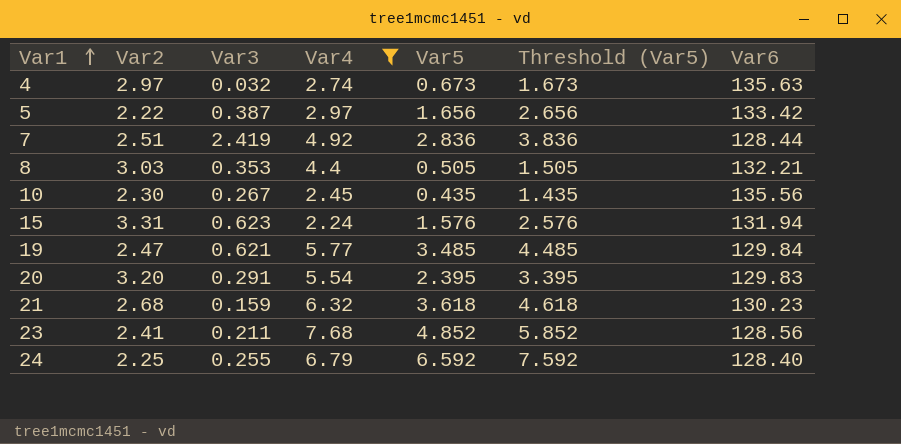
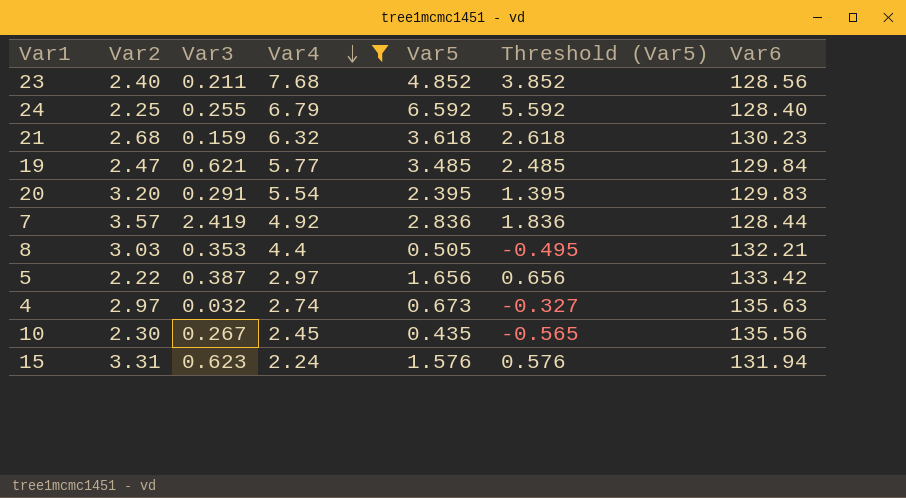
row order: Var1 ascending -> Var4 descending
column Threshold (Var5) | formula: [Var5] + 1 -> [Var5] - 1
23 | Var2: 2.41 -> 2.40
7 | Var2: 2.51 -> 3.57

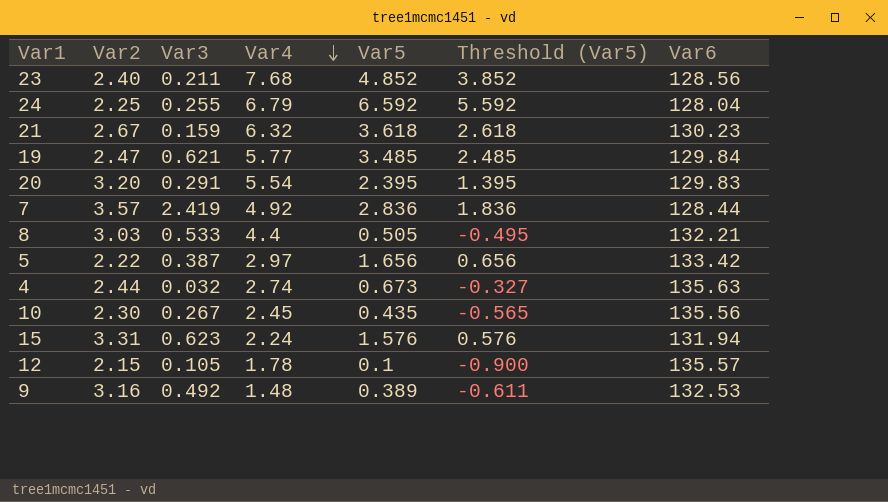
filter: Var4 >= 2.24 -> none
24 | Var6: 128.40 -> 128.04
21 | Var2: 2.68 -> 2.67
8 | Var3: 0.353 -> 0.533
4 | Var2: 2.97 -> 2.44

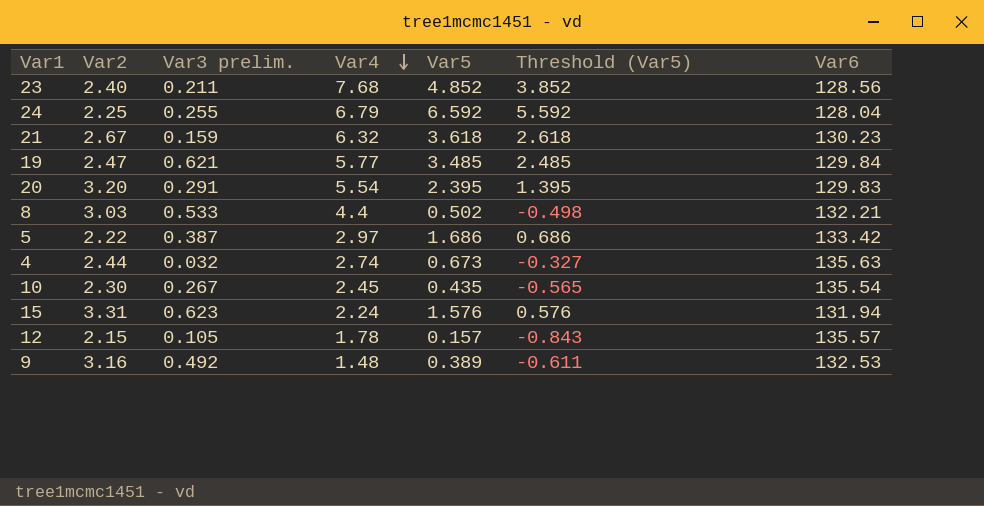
column name: Var3 -> Var3 prelim.
row 7: 3.57 | 2.419 | 4.92 | 2.836 | 1.836 | 128.44 -> none
8 | Var5: 0.505 -> 0.502
8 | Threshold (Var5): -0.495 -> -0.498
5 | Var5: 1.656 -> 1.686
5 | Threshold (Var5): 0.656 -> 0.686
10 | Var6: 135.56 -> 135.54
12 | Var5: 0.1 -> 0.157
12 | Threshold (Var5): -0.900 -> -0.843

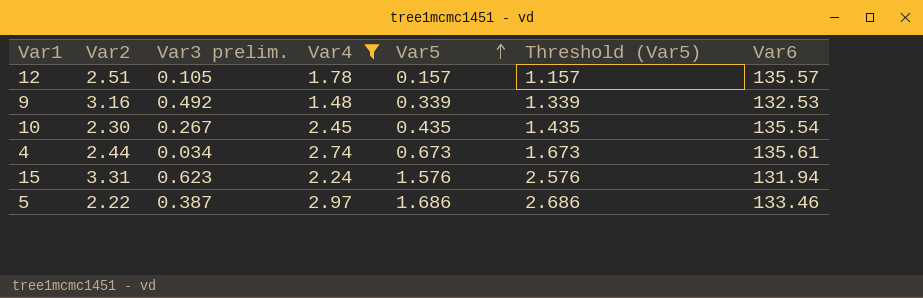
filter: none -> Var4 <= 2.97
row order: Var4 descending -> Var5 ascending
column Threshold (Var5) | formula: [Var5] - 1 -> [Var5] + 1
12 | Var2: 2.15 -> 2.51
9 | Var5: 0.389 -> 0.339
4 | Var3 prelim.: 0.032 -> 0.034
4 | Var6: 135.63 -> 135.61
5 | Var6: 133.42 -> 133.46

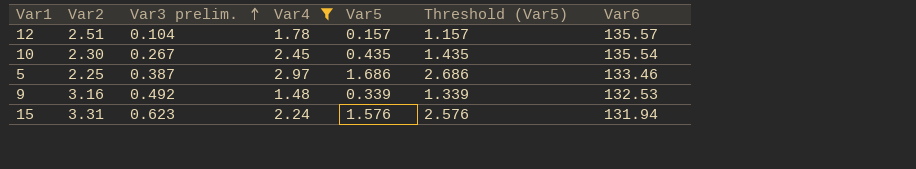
row order: Var5 ascending -> Var3 prelim. ascending
row 4: 2.44 | 0.034 | 2.74 | 0.673 | 1.673 | 135.61 -> none
12 | Var3 prelim.: 0.105 -> 0.104
5 | Var2: 2.22 -> 2.25

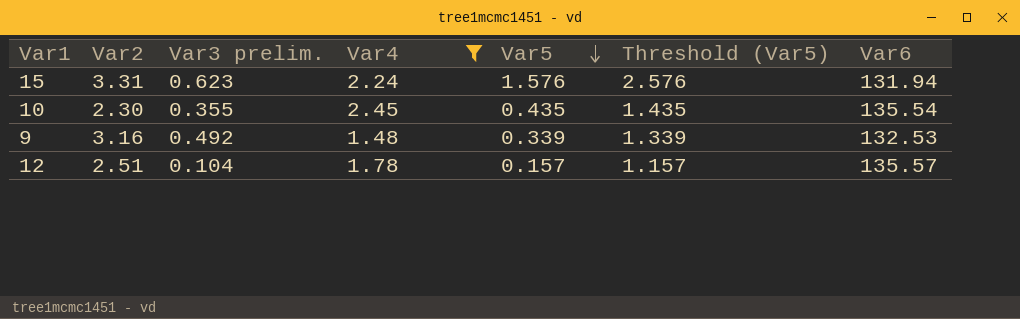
row order: Var3 prelim. ascending -> Var5 descending
row 5: 2.25 | 0.387 | 2.97 | 1.686 | 2.686 | 133.46 -> none
10 | Var3 prelim.: 0.267 -> 0.355

